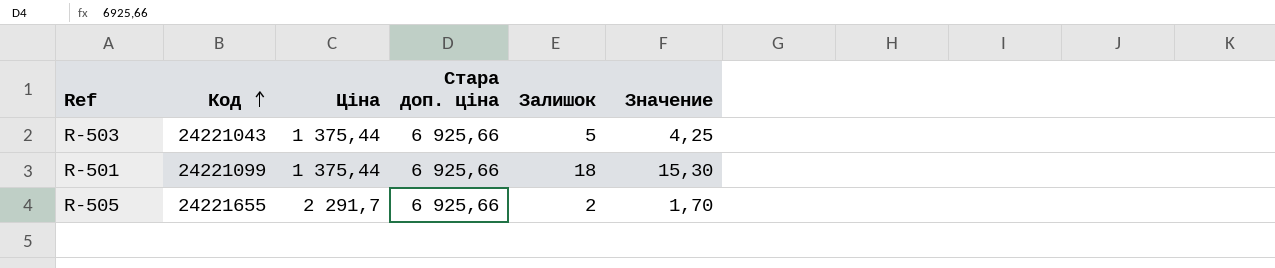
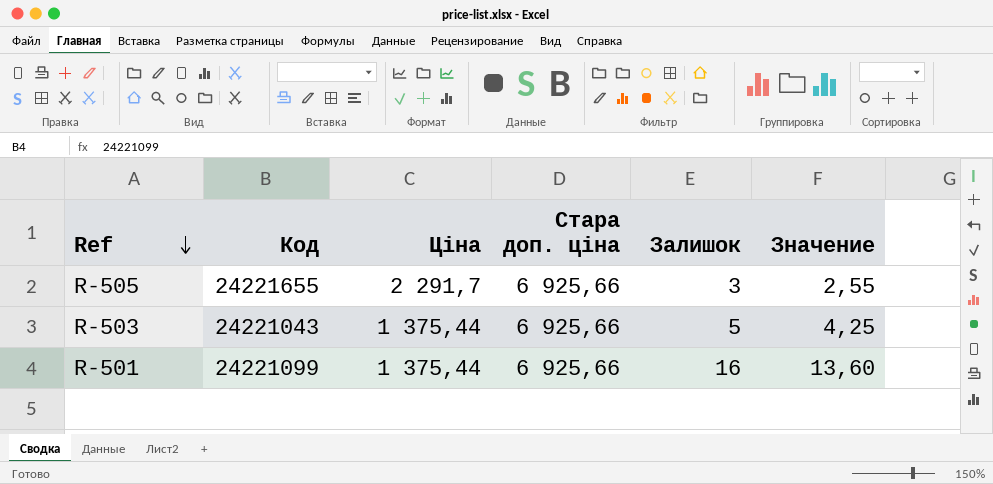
row order: Код ascending -> Ref descending
R-505 | Залишок: 2 -> 3
R-505 | Значение: 1,70 -> 2,55
R-501 | Залишок: 18 -> 16
R-501 | Значение: 15,30 -> 13,60

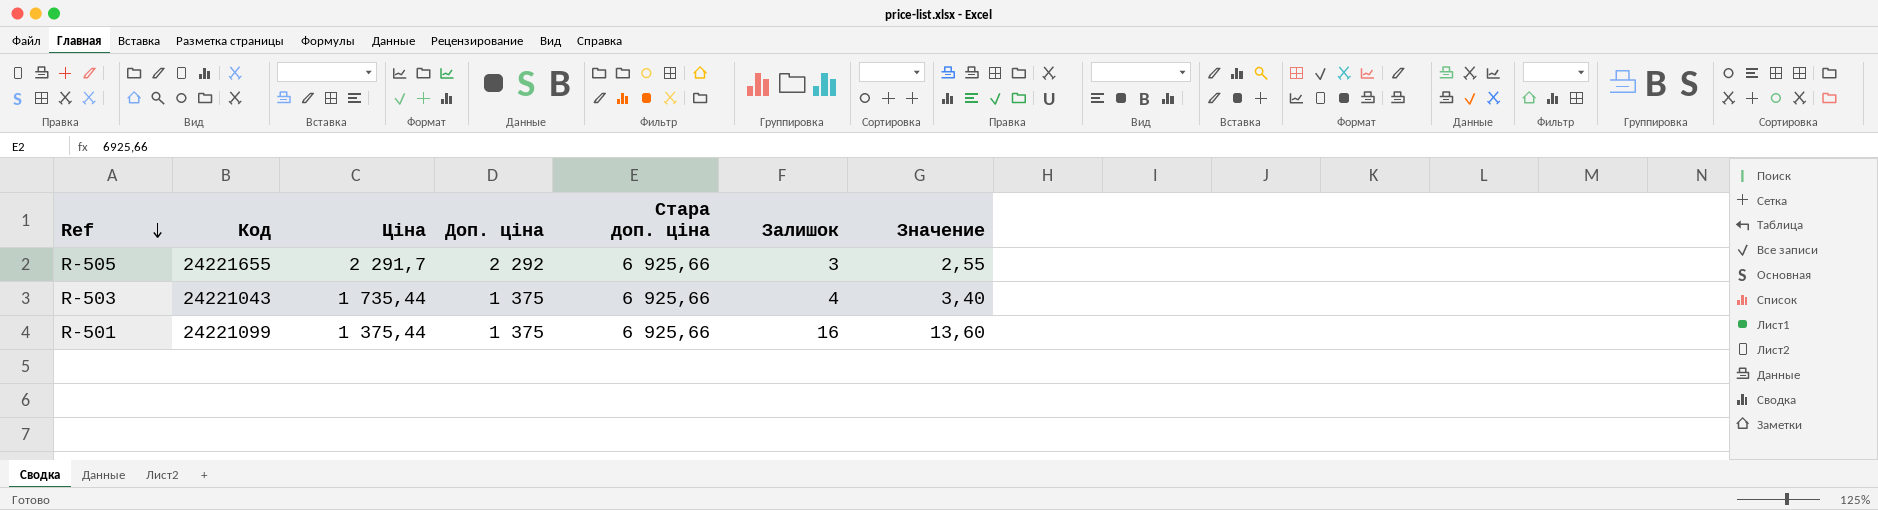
column Доп. ціна | position: none -> 4
R-503 | Ціна: 1 375,44 -> 1 735,44
R-503 | Залишок: 5 -> 4
R-503 | Значение: 4,25 -> 3,40

